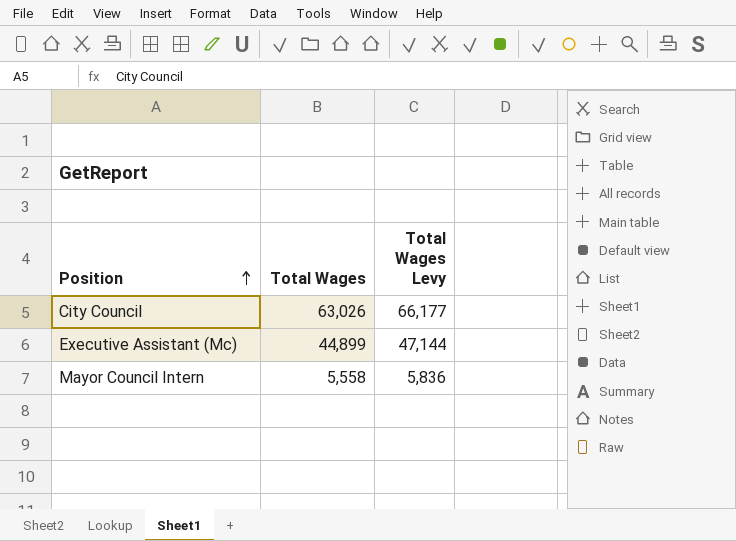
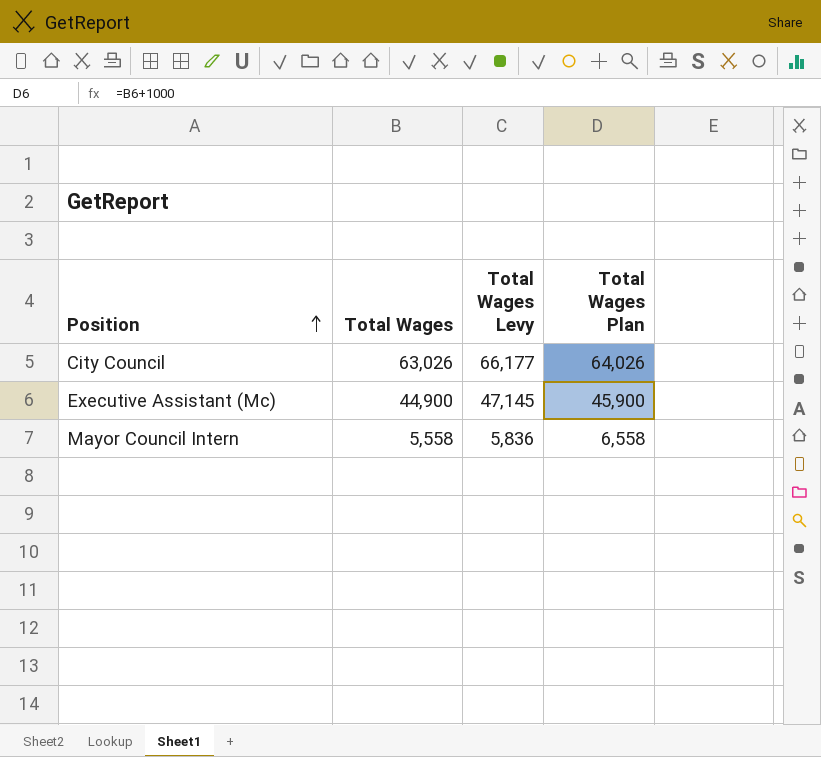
column Total Wages Plan | formula: none -> [Total Wages] + 1000
Executive Assistant (Mc) | Total Wages: 44,899 -> 44,900
Executive Assistant (Mc) | Total Wages Levy: 47,144 -> 47,145

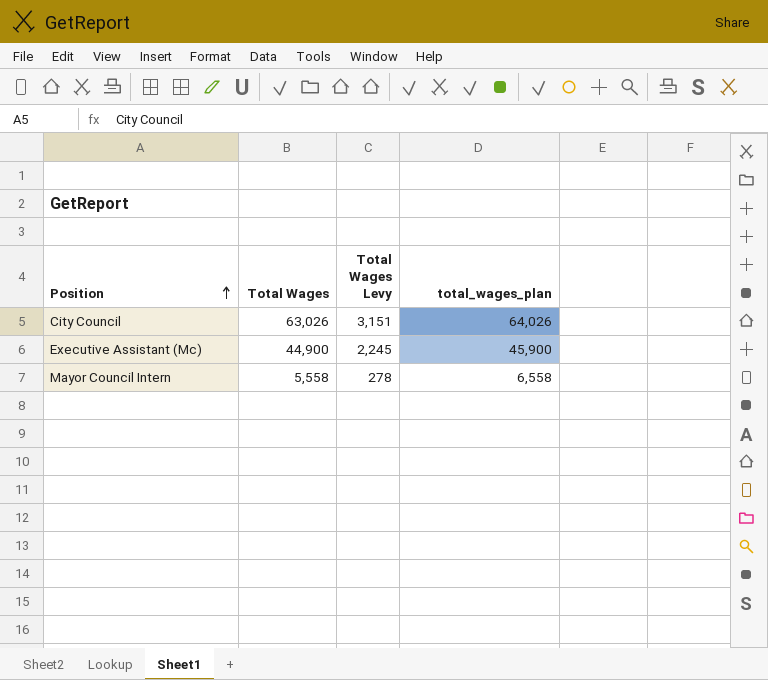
column Total Wages Levy | formula: [Total Wages] * 1.05 -> [Total Wages] * 0.05
column name: Total Wages Plan -> total_wages_plan

